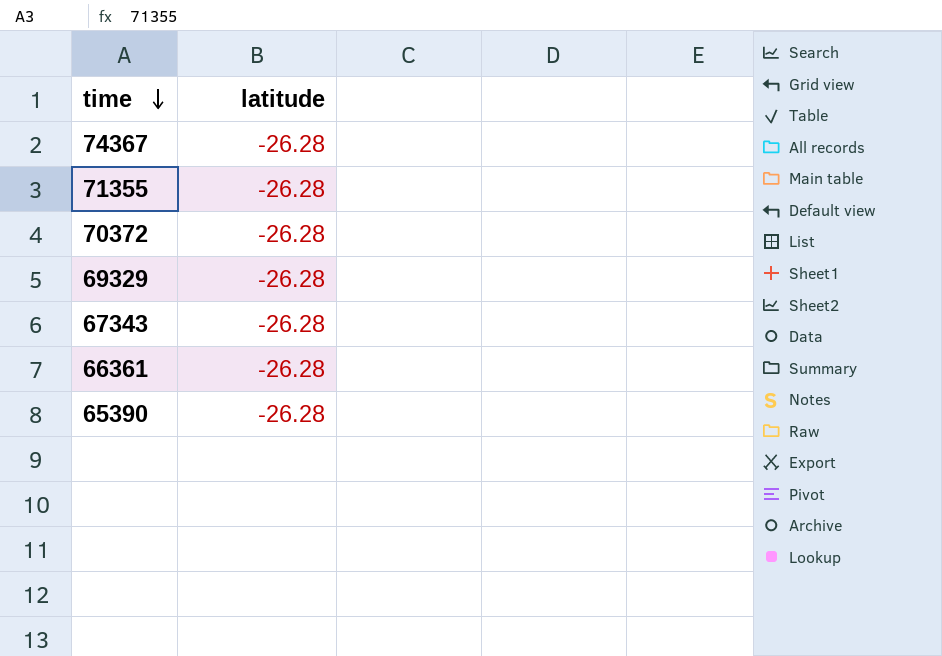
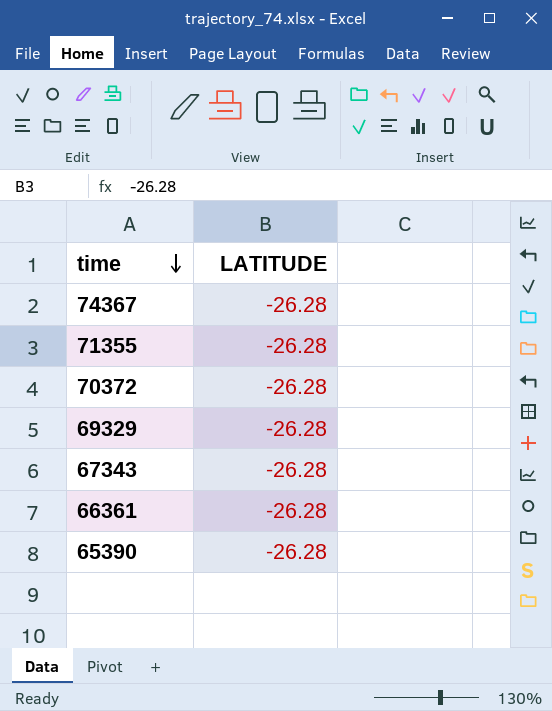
column name: latitude -> LATITUDE

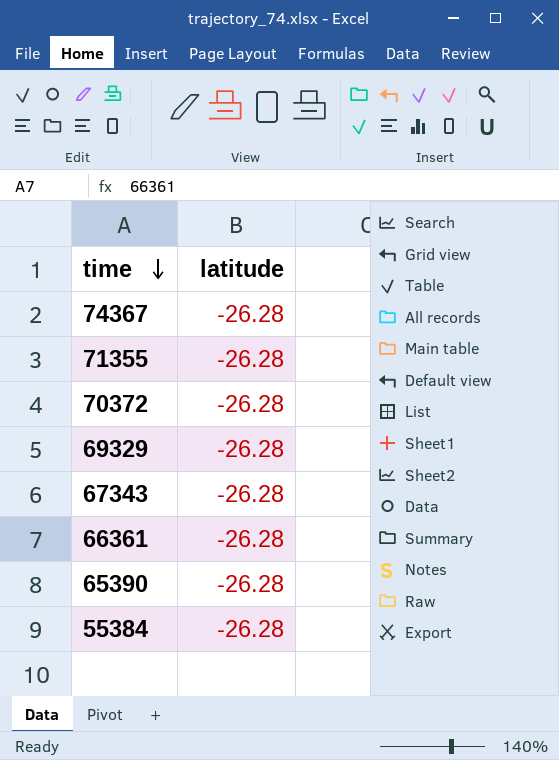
column name: LATITUDE -> latitude
row 55384: none -> -26.28

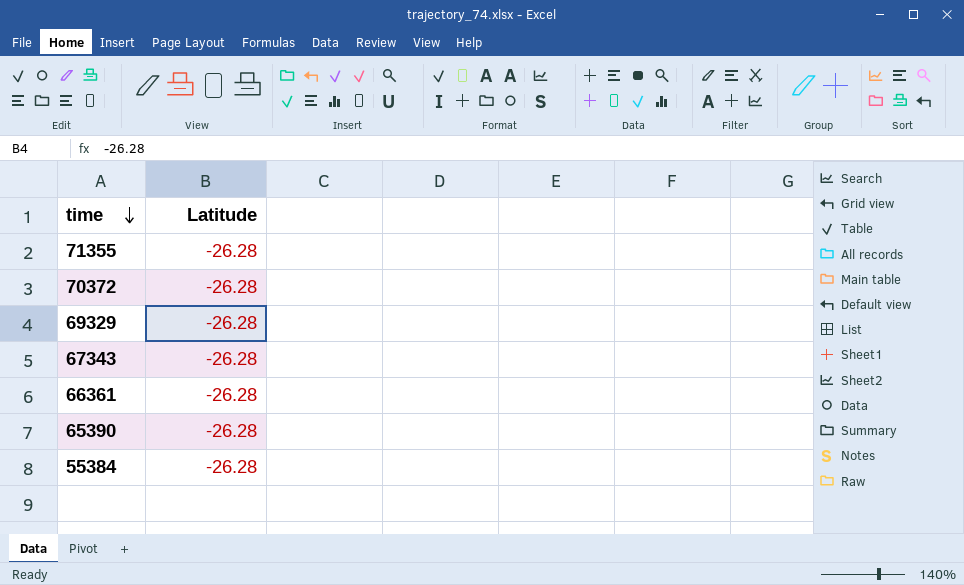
column name: latitude -> Latitude
row 74367: -26.28 -> none

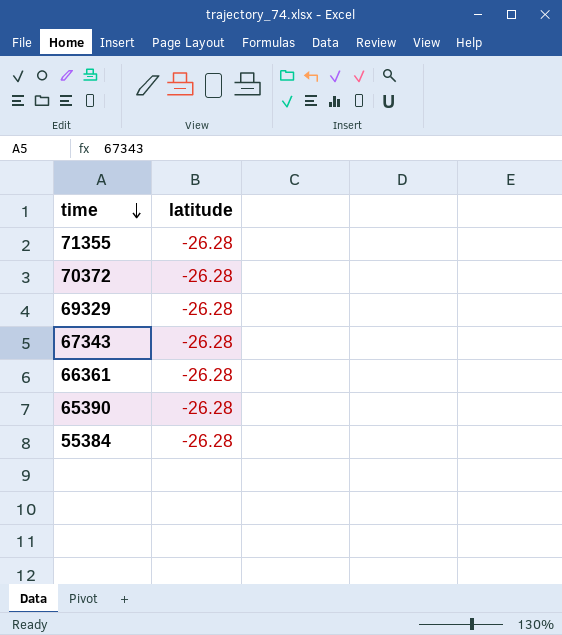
column name: Latitude -> latitude

